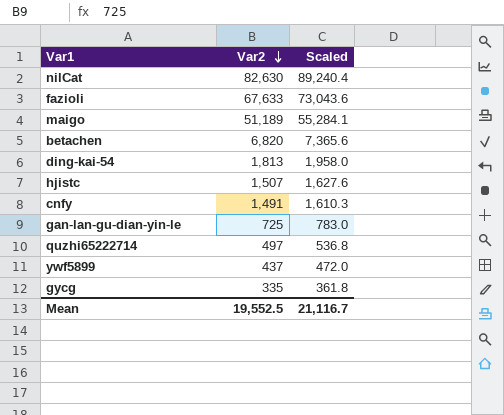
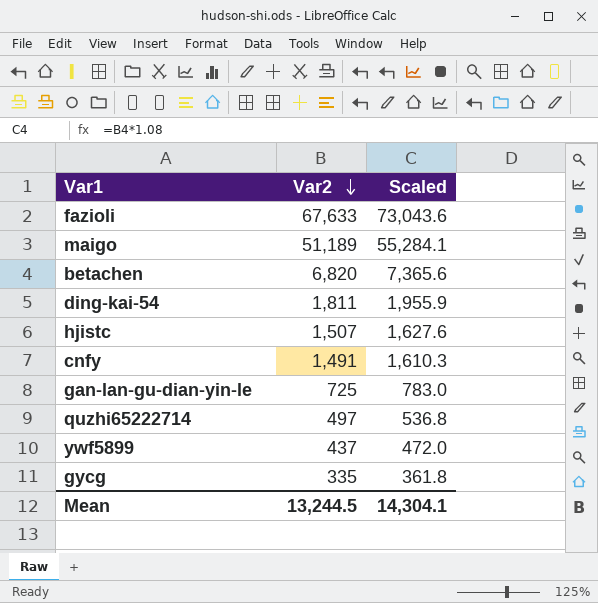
row nilCat: 82,630 | 89,240.4 -> none
ding-kai-54 | Var2: 1,813 -> 1,811
ding-kai-54 | Scaled: 1,958.0 -> 1,955.9
Mean | Var2: 19,552.5 -> 13,244.5
Mean | Scaled: 21,116.7 -> 14,304.1

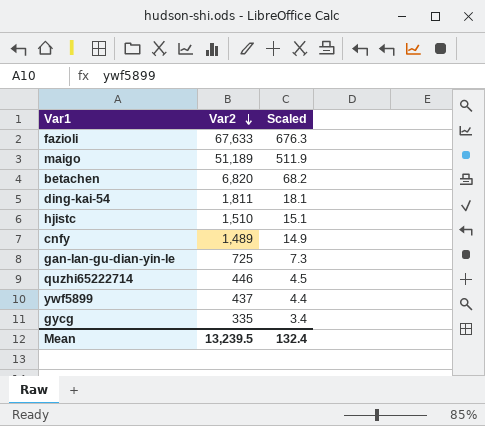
column Scaled | formula: [Var2] * 1.08 -> [Var2] * 0.01
hjistc | Var2: 1,507 -> 1,510
cnfy | Var2: 1,491 -> 1,489
quzhi65222714 | Var2: 497 -> 446
Mean | Var2: 13,244.5 -> 13,239.5
Mean | Scaled: 14,304.1 -> 132.4

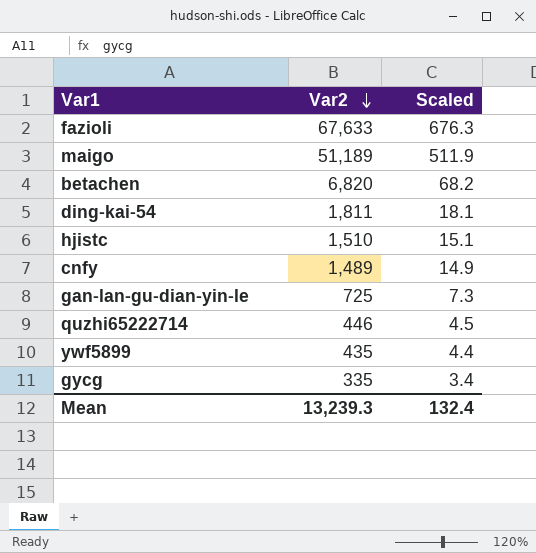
ywf5899 | Var2: 437 -> 435
Mean | Var2: 13,239.5 -> 13,239.3

